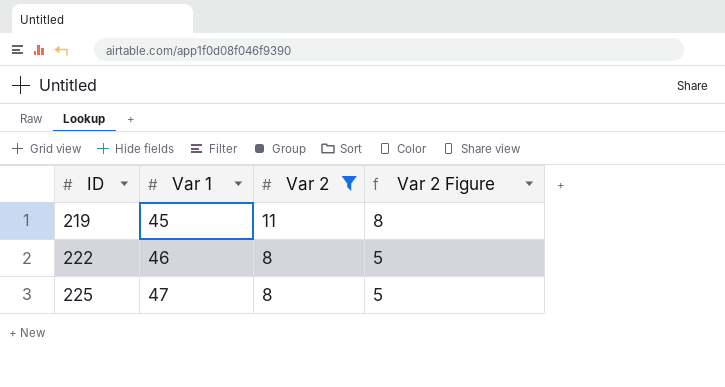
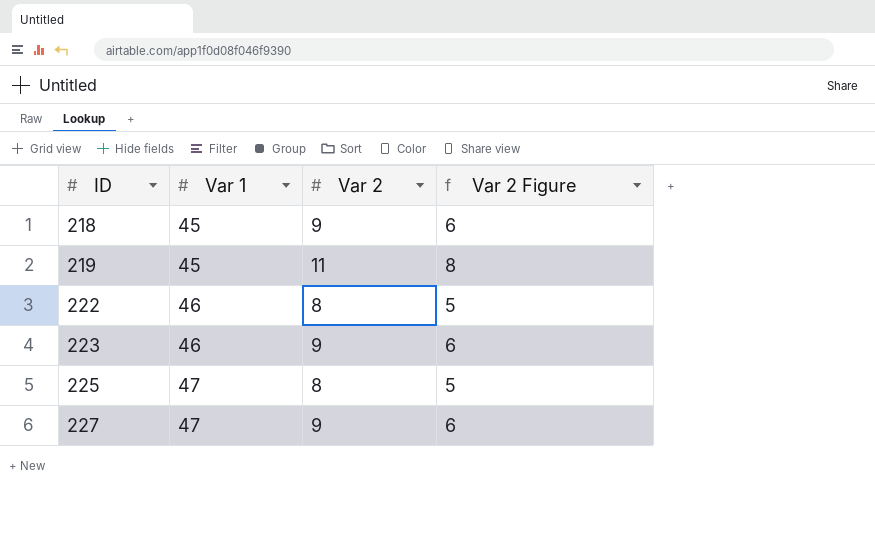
filter: Var 2 != 9 -> none

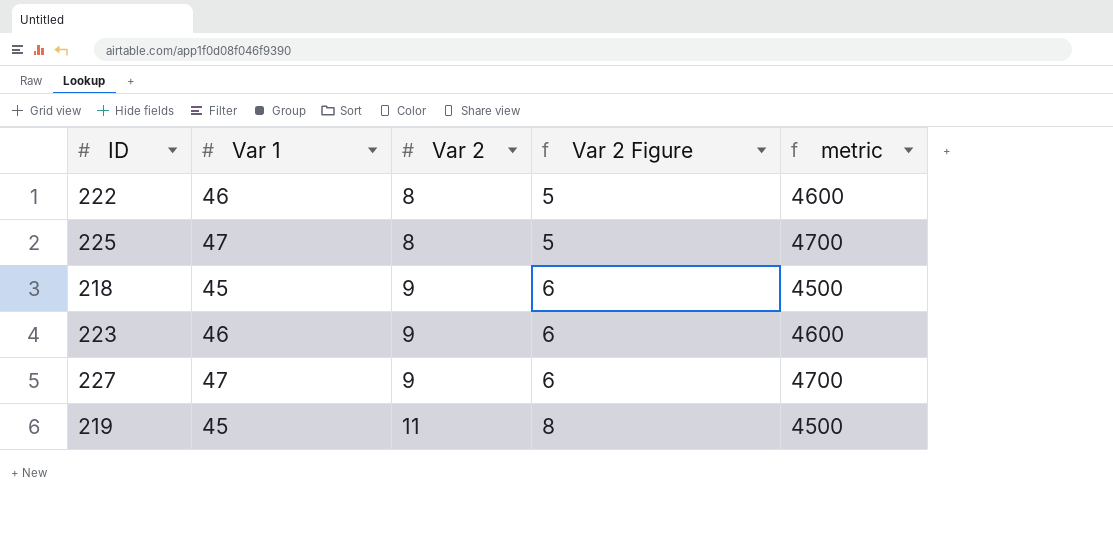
row order: ID ascending -> Var 2 ascending
column metric | formula: none -> [Var 1] * 100

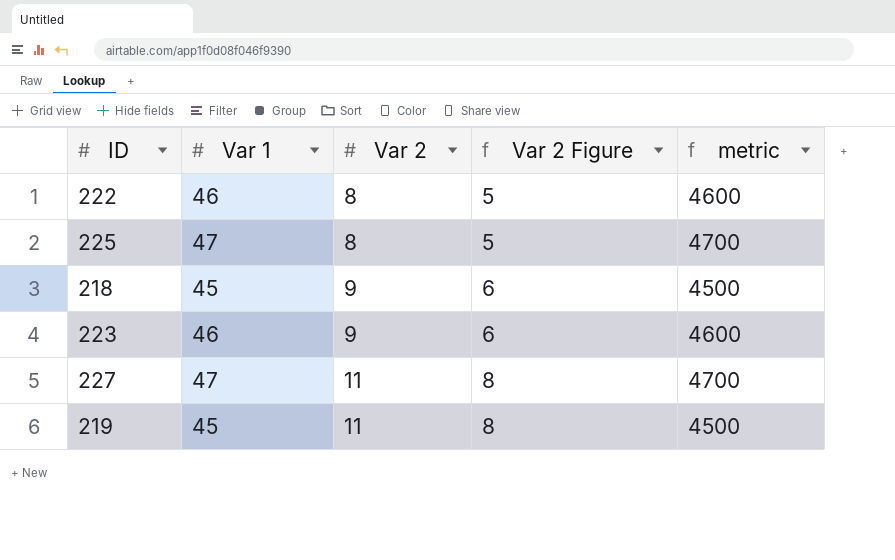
227 | Var 2: 9 -> 11
227 | Var 2 Figure: 6 -> 8

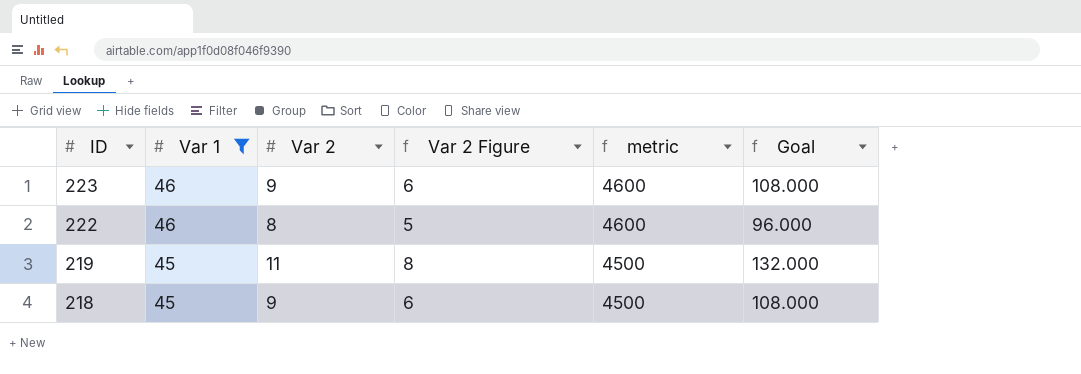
filter: none -> Var 1 != 47
row order: Var 2 ascending -> ID descending
column Goal | formula: none -> [Var 2] * 12

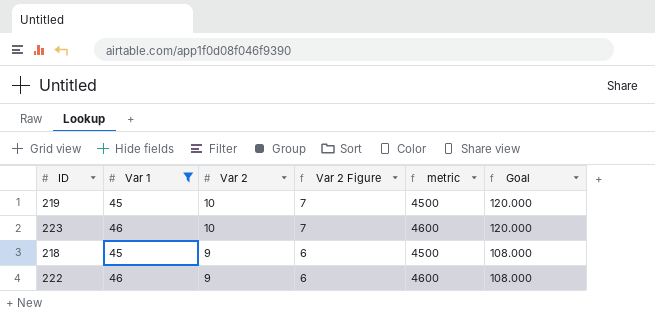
row order: ID descending -> Var 2 descending
219 | Var 2: 11 -> 10
219 | Var 2 Figure: 8 -> 7
219 | Goal: 132.000 -> 120.000
223 | Var 2: 9 -> 10
223 | Var 2 Figure: 6 -> 7
223 | Goal: 108.000 -> 120.000
222 | Var 2: 8 -> 9
222 | Var 2 Figure: 5 -> 6
222 | Goal: 96.000 -> 108.000

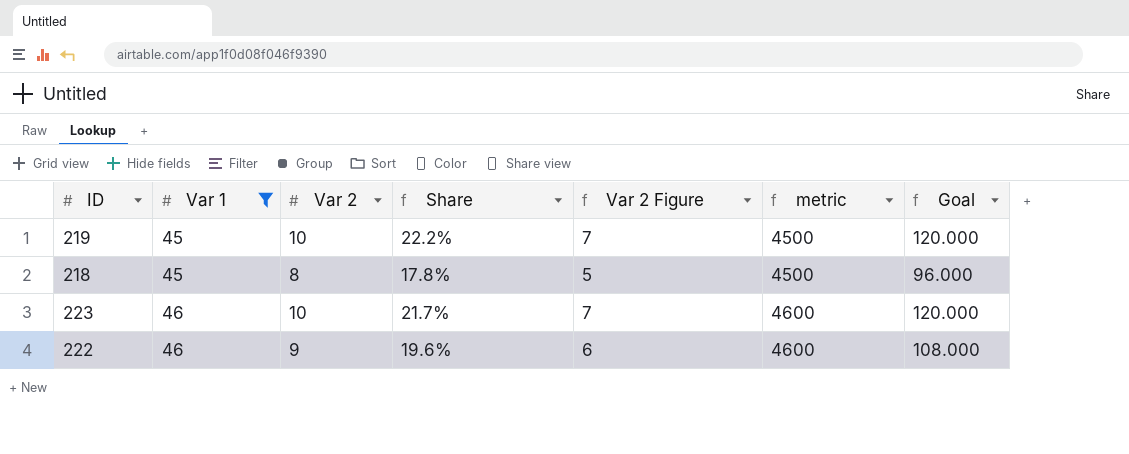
row order: Var 2 descending -> Var 1 ascending
column Share | formula: none -> [Var 2] / [Var 1]
218 | Var 2: 9 -> 8
218 | Var 2 Figure: 6 -> 5
218 | Goal: 108.000 -> 96.000

